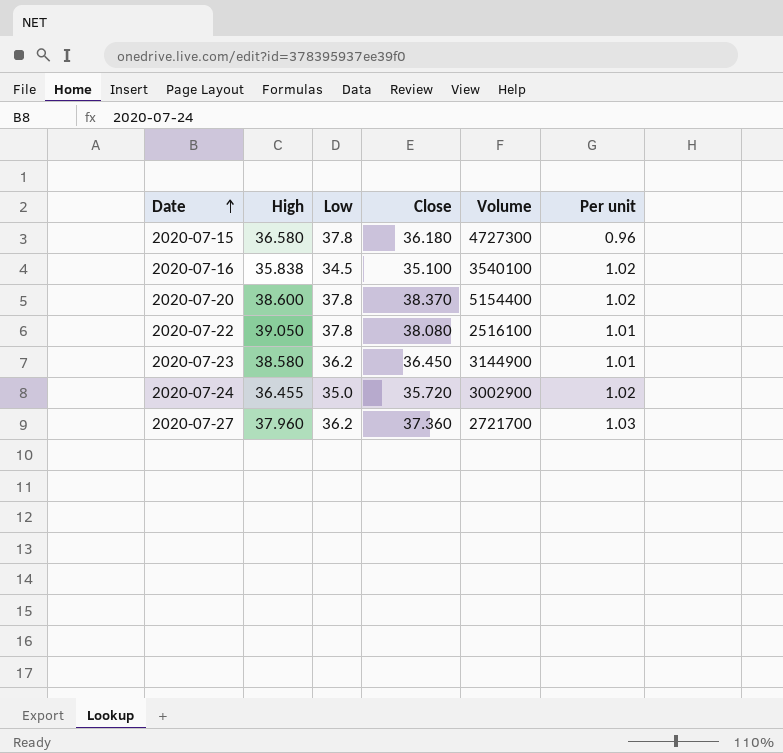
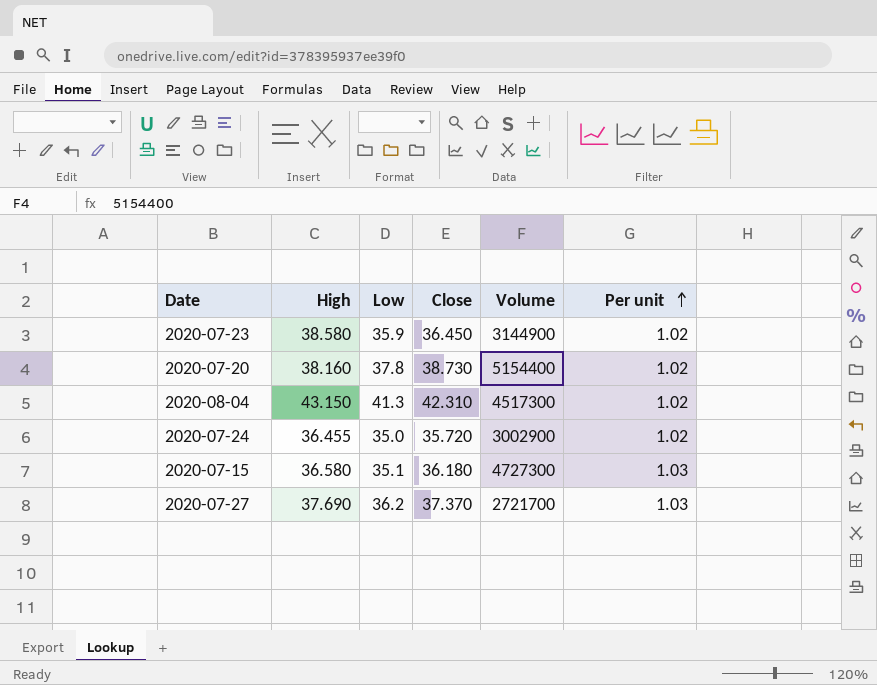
row order: Date ascending -> Per unit ascending
row 2020-07-16: 35.838 | 34.5 | 35.100 | 3540100 | 1.02 -> none
row 2020-07-22: 39.050 | 37.8 | 38.080 | 2516100 | 1.01 -> none
2020-07-23 | Low: 36.2 -> 35.9
2020-07-23 | Per unit: 1.01 -> 1.02
2020-07-20 | High: 38.600 -> 38.160
2020-07-20 | Close: 38.370 -> 38.730
row 2020-08-04: none -> 43.150 | 41.3 | 42.310 | 4517300 | 1.02
2020-07-15 | Low: 37.8 -> 35.1
2020-07-15 | Per unit: 0.96 -> 1.03
2020-07-27 | High: 37.960 -> 37.690
2020-07-27 | Close: 37.360 -> 37.370

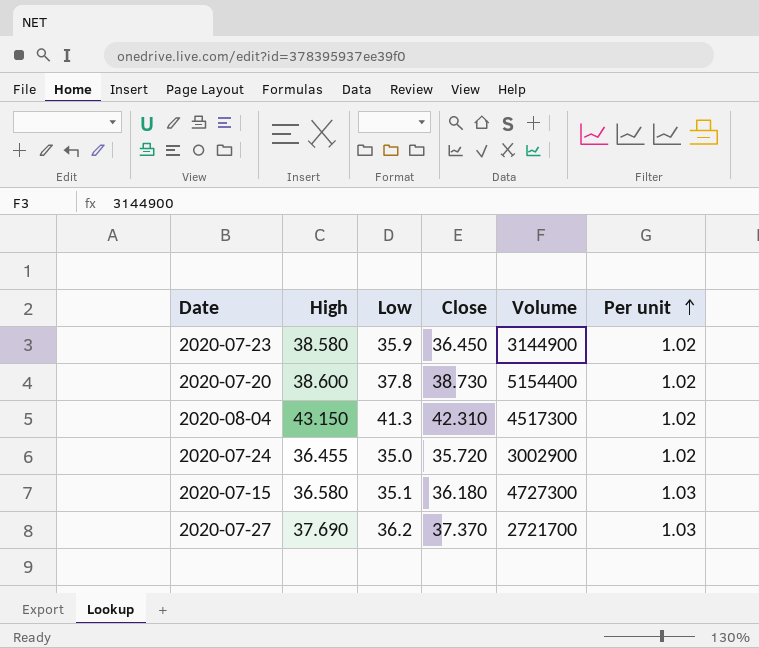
2020-07-20 | High: 38.160 -> 38.600

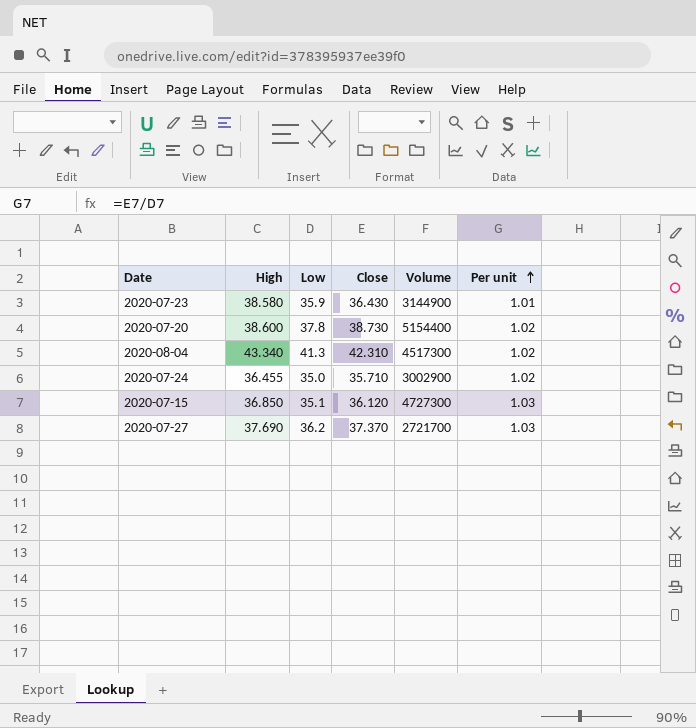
2020-07-23 | Close: 36.450 -> 36.430
2020-07-23 | Per unit: 1.02 -> 1.01
2020-08-04 | High: 43.150 -> 43.340
2020-07-24 | Close: 35.720 -> 35.710
2020-07-15 | High: 36.580 -> 36.850
2020-07-15 | Close: 36.180 -> 36.120

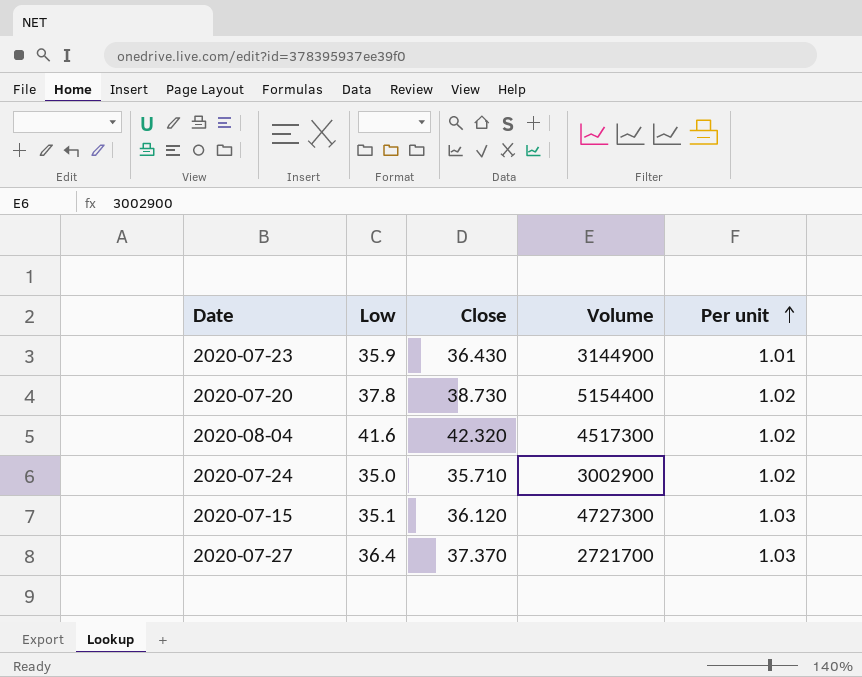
column High | position: 2 -> none
2020-08-04 | Low: 41.3 -> 41.6
2020-08-04 | Close: 42.310 -> 42.320
2020-07-27 | Low: 36.2 -> 36.4

